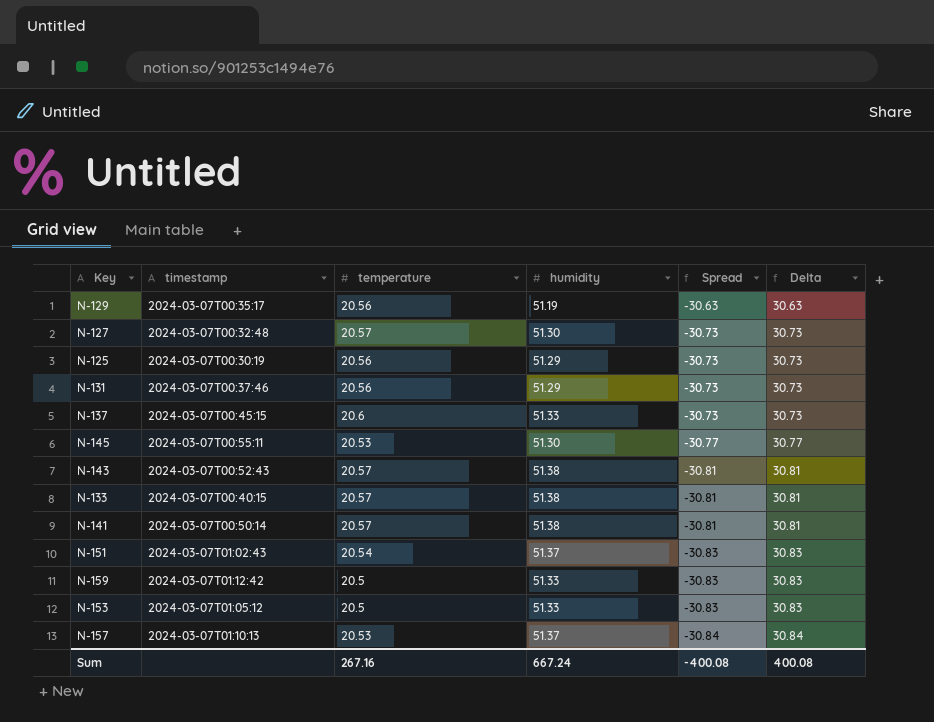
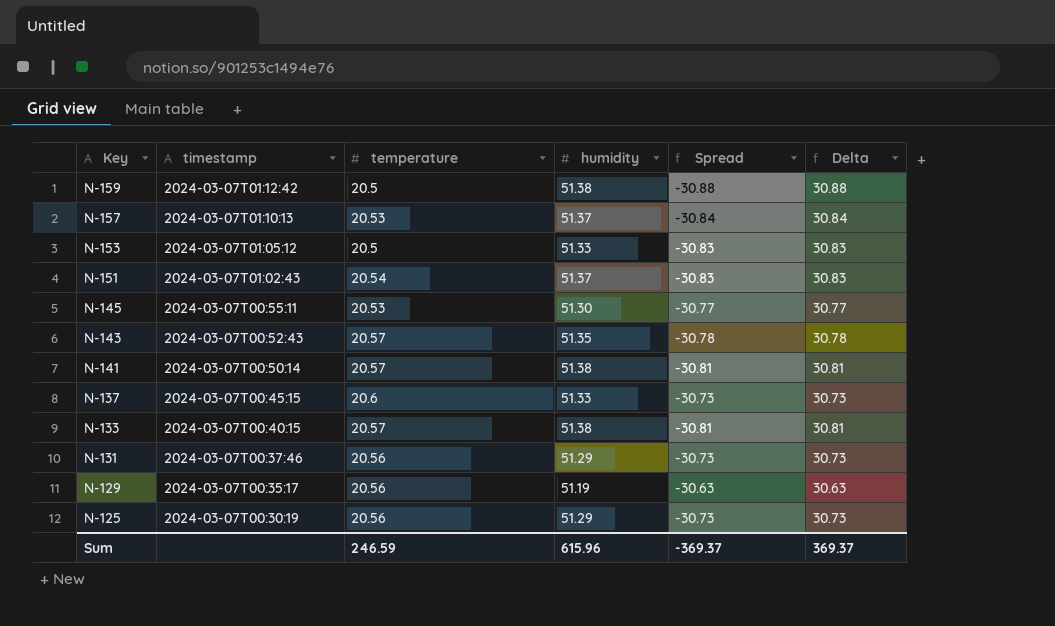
row order: Spread descending -> Key descending
row N-127: 2024-03-07T00:32:48 | 20.57 | 51.30 | -30.73 | 30.73 -> none
N-159 | humidity: 51.33 -> 51.38
N-159 | Spread: -30.83 -> -30.88
N-159 | Delta: 30.83 -> 30.88
N-143 | humidity: 51.38 -> 51.35
N-143 | Spread: -30.81 -> -30.78
N-143 | Delta: 30.81 -> 30.78
Sum | temperature: 267.16 -> 246.59
Sum | humidity: 667.24 -> 615.96
Sum | Spread: -400.08 -> -369.37
Sum | Delta: 400.08 -> 369.37

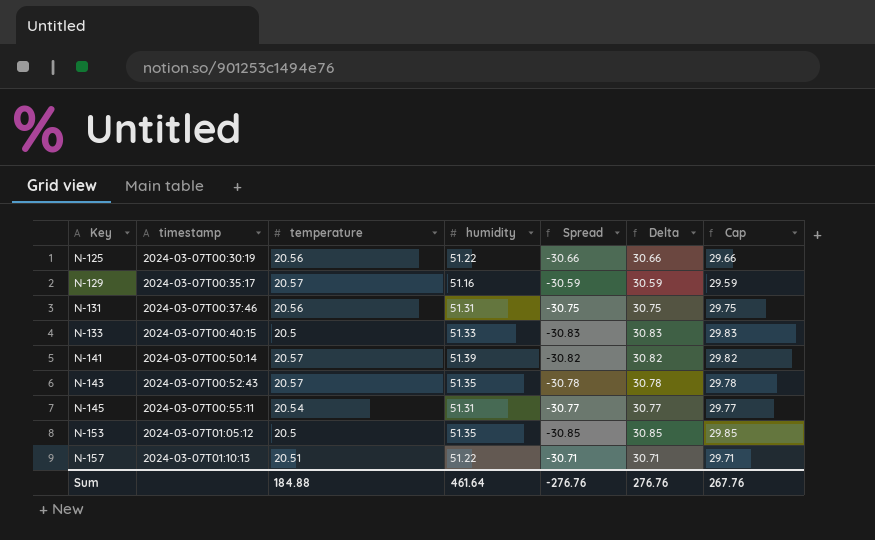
row order: Key descending -> Key ascending
column Cap | formula: none -> [Delta] - 1
row N-159: 2024-03-07T01:12:42 | 20.5 | 51.38 | -30.88 | 30.88 -> none
row N-151: 2024-03-07T01:02:43 | 20.54 | 51.37 | -30.83 | 30.83 -> none
row N-137: 2024-03-07T00:45:15 | 20.6 | 51.33 | -30.73 | 30.73 -> none
N-125 | humidity: 51.29 -> 51.22
N-125 | Spread: -30.73 -> -30.66
N-125 | Delta: 30.73 -> 30.66
N-129 | temperature: 20.56 -> 20.57
N-129 | humidity: 51.19 -> 51.16
N-129 | Spread: -30.63 -> -30.59
N-129 | Delta: 30.63 -> 30.59
N-131 | humidity: 51.29 -> 51.31
N-131 | Spread: -30.73 -> -30.75
N-131 | Delta: 30.73 -> 30.75
N-133 | temperature: 20.57 -> 20.5
N-133 | humidity: 51.38 -> 51.33
N-133 | Spread: -30.81 -> -30.83
N-133 | Delta: 30.81 -> 30.83
N-141 | humidity: 51.38 -> 51.39
N-141 | Spread: -30.81 -> -30.82
N-141 | Delta: 30.81 -> 30.82
N-145 | temperature: 20.53 -> 20.54
N-145 | humidity: 51.30 -> 51.31
N-153 | humidity: 51.33 -> 51.35
N-153 | Spread: -30.83 -> -30.85
N-153 | Delta: 30.83 -> 30.85
N-157 | temperature: 20.53 -> 20.51
N-157 | humidity: 51.37 -> 51.22
N-157 | Spread: -30.84 -> -30.71
N-157 | Delta: 30.84 -> 30.71
Sum | temperature: 246.59 -> 184.88
Sum | humidity: 615.96 -> 461.64
Sum | Spread: -369.37 -> -276.76
Sum | Delta: 369.37 -> 276.76

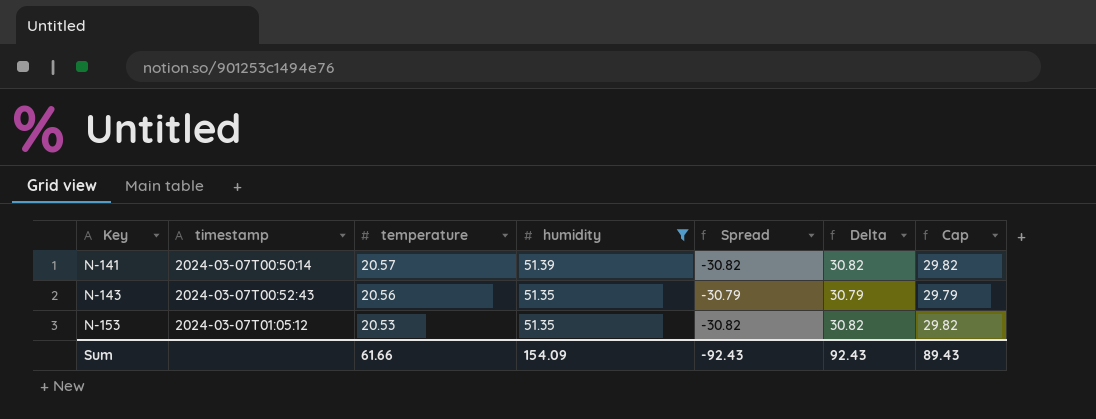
filter: none -> humidity >= 51.35
N-143 | temperature: 20.57 -> 20.56
N-143 | Spread: -30.78 -> -30.79
N-143 | Delta: 30.78 -> 30.79
N-143 | Cap: 29.78 -> 29.79
N-153 | temperature: 20.5 -> 20.53
N-153 | Spread: -30.85 -> -30.82
N-153 | Delta: 30.85 -> 30.82
N-153 | Cap: 29.85 -> 29.82
Sum | temperature: 184.88 -> 61.66
Sum | humidity: 461.64 -> 154.09
Sum | Spread: -276.76 -> -92.43
Sum | Delta: 276.76 -> 92.43
Sum | Cap: 267.76 -> 89.43

